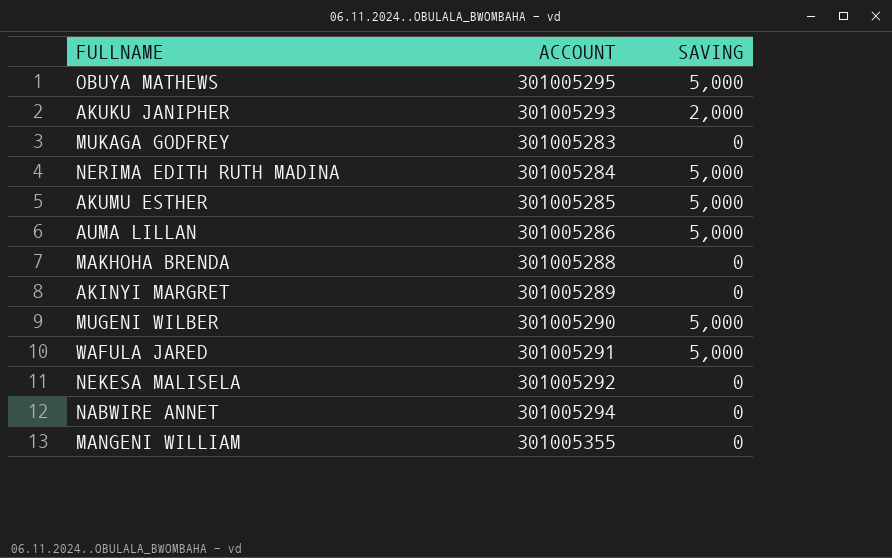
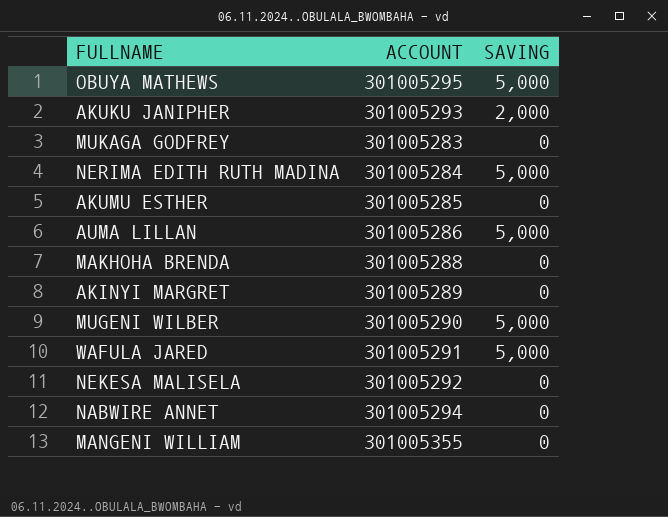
AKUMU ESTHER | SAVING: 5,000 -> 0

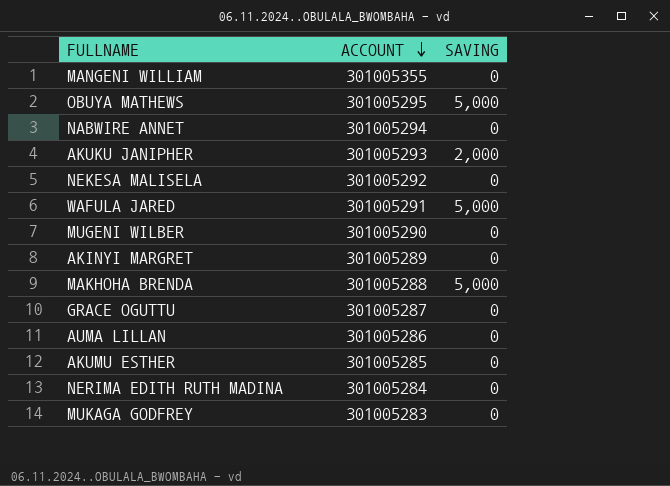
row order: none -> ACCOUNT descending
MUGENI WILBER | SAVING: 5,000 -> 0
MAKHOHA BRENDA | SAVING: 0 -> 5,000
row GRACE OGUTTU: none -> 301005287 | 0
AUMA LILLAN | SAVING: 5,000 -> 0
NERIMA EDITH RUTH MADINA | SAVING: 5,000 -> 0

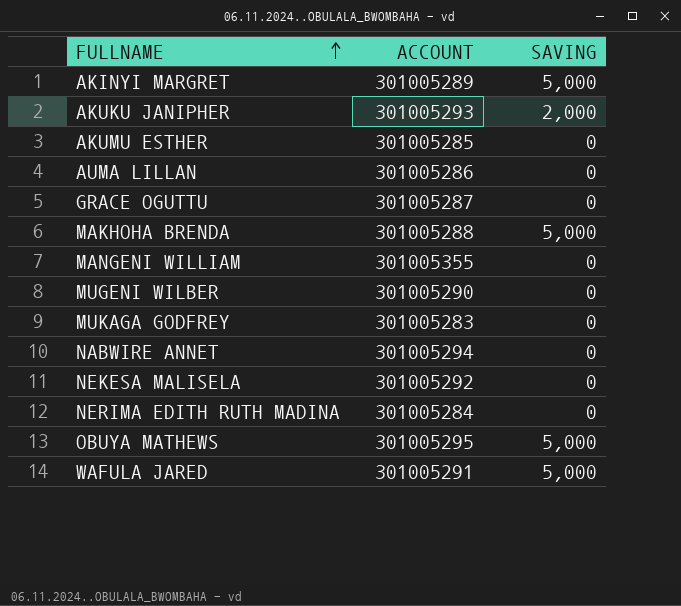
row order: ACCOUNT descending -> FULLNAME ascending
AKINYI MARGRET | SAVING: 0 -> 5,000

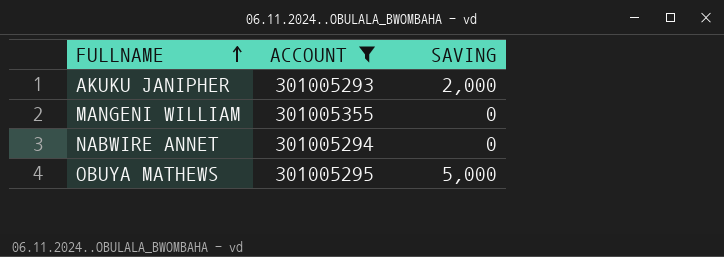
filter: none -> ACCOUNT >= 301005293

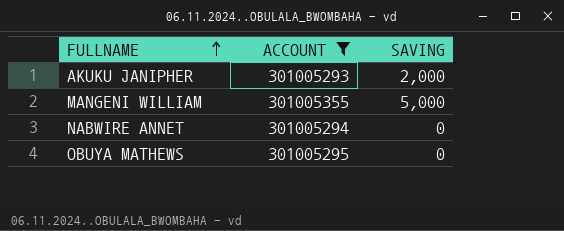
MANGENI WILLIAM | SAVING: 0 -> 5,000
OBUYA MATHEWS | SAVING: 5,000 -> 0

